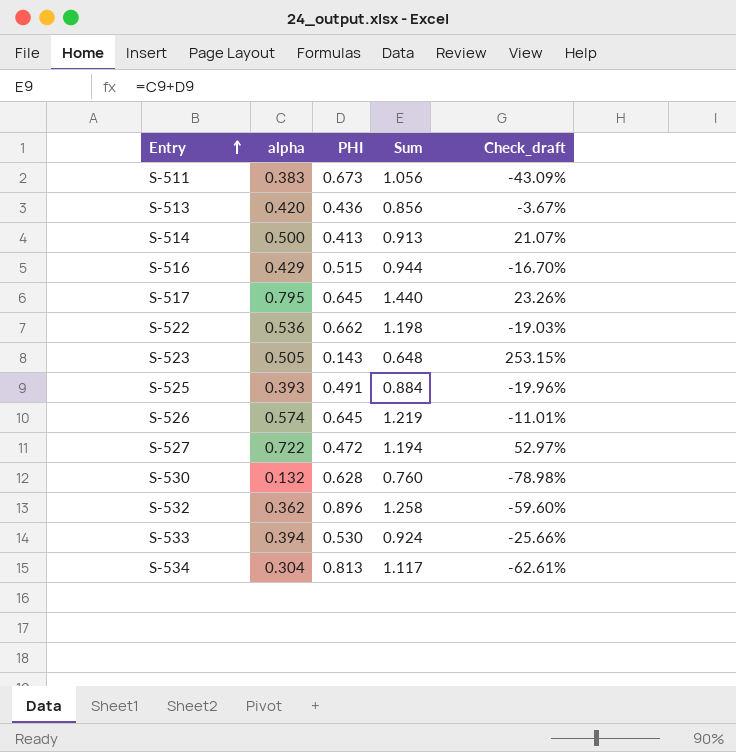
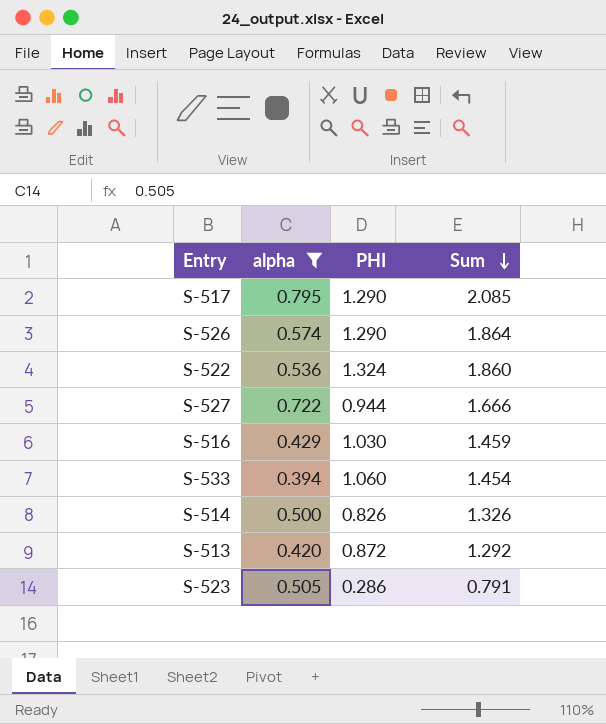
filter: none -> alpha >= 0.394
row order: Entry ascending -> Sum descending
column Check_draft | formula: ([alpha] - [PHI]) / [PHI] -> none
S-517 | PHI: 0.645 -> 1.290
S-517 | Sum: 1.440 -> 2.085
S-526 | PHI: 0.645 -> 1.290
S-526 | Sum: 1.219 -> 1.864
S-522 | PHI: 0.662 -> 1.324
S-522 | Sum: 1.198 -> 1.860
S-527 | PHI: 0.472 -> 0.944
S-527 | Sum: 1.194 -> 1.666
S-516 | PHI: 0.515 -> 1.030
S-516 | Sum: 0.944 -> 1.459
S-533 | PHI: 0.530 -> 1.060
S-533 | Sum: 0.924 -> 1.454
S-514 | PHI: 0.413 -> 0.826
S-514 | Sum: 0.913 -> 1.326
S-513 | PHI: 0.436 -> 0.872
S-513 | Sum: 0.856 -> 1.292
S-523 | PHI: 0.143 -> 0.286
S-523 | Sum: 0.648 -> 0.791

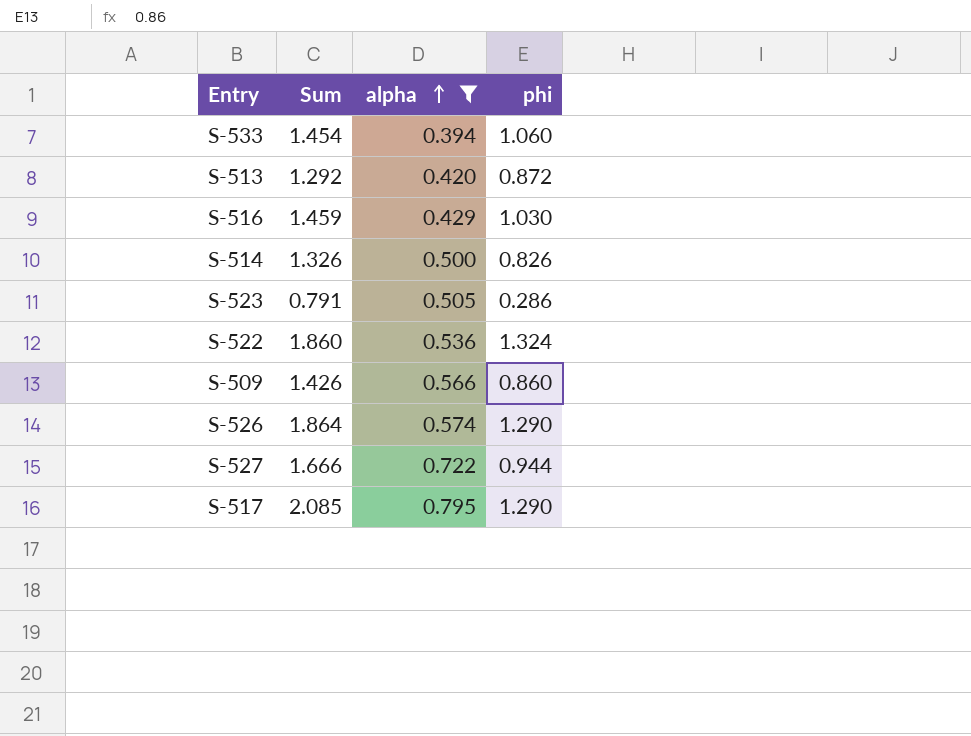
row order: Sum descending -> alpha ascending
column Sum | position: 4 -> 2
column name: PHI -> phi
row S-509: none -> 1.426 | 0.566 | 0.860

